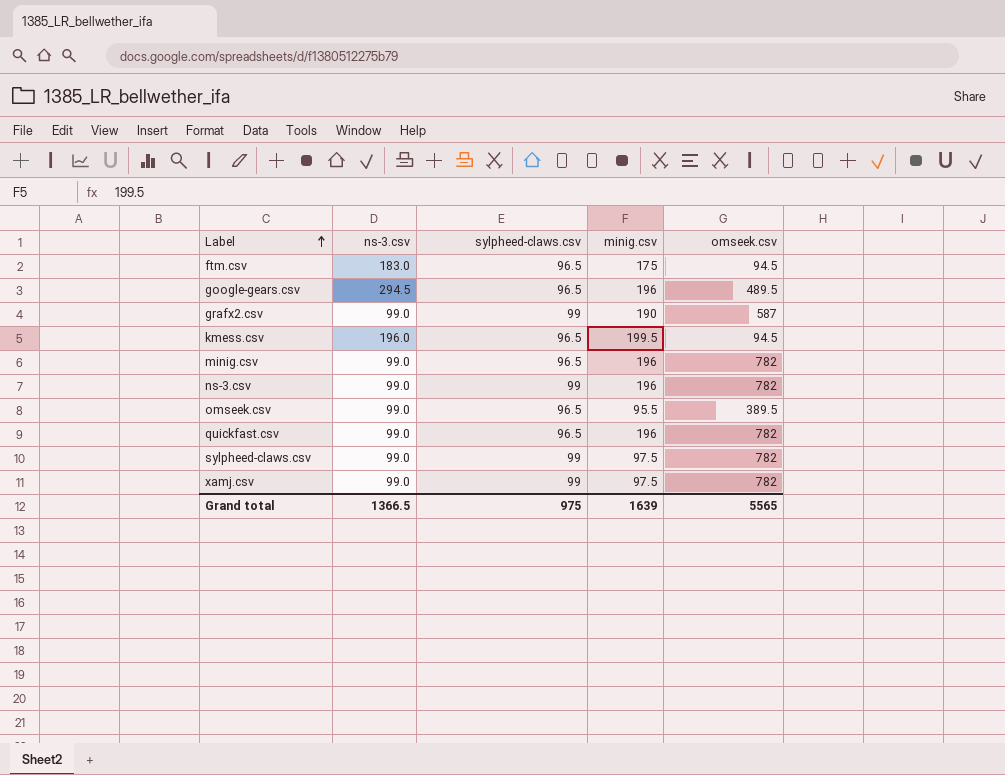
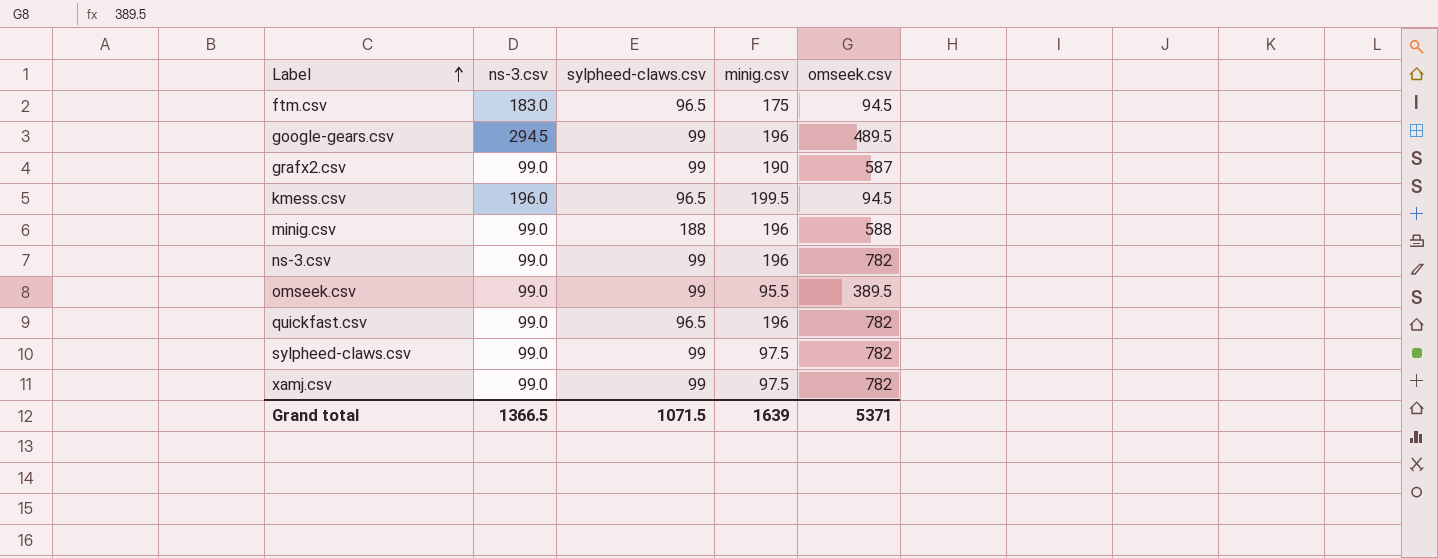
google-gears.csv | sylpheed-claws.csv: 96.5 -> 99
minig.csv | sylpheed-claws.csv: 96.5 -> 188
minig.csv | omseek.csv: 782 -> 588
omseek.csv | sylpheed-claws.csv: 96.5 -> 99
Grand total | sylpheed-claws.csv: 975 -> 1071.5
Grand total | omseek.csv: 5565 -> 5371

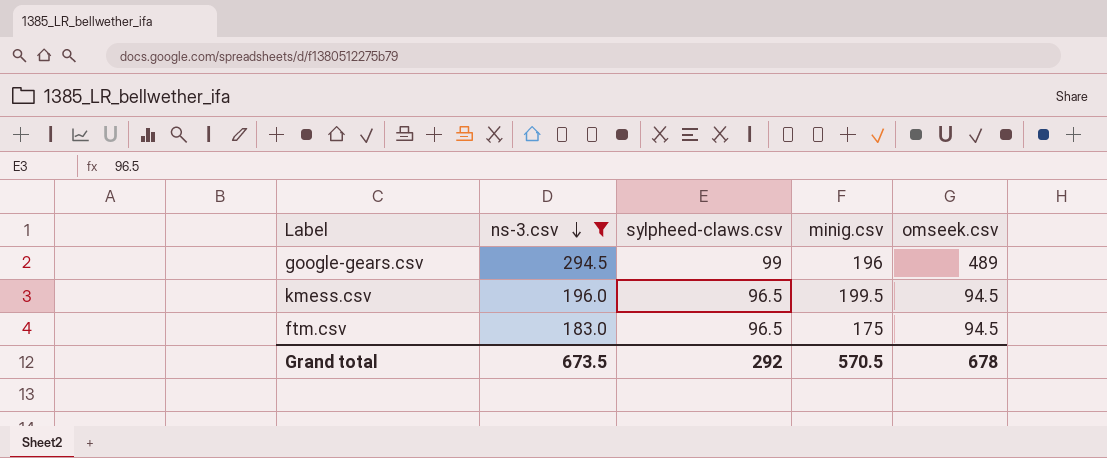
filter: none -> ns-3.csv != 99.0
row order: Label ascending -> ns-3.csv descending
google-gears.csv | omseek.csv: 489.5 -> 489
Grand total | ns-3.csv: 1366.5 -> 673.5
Grand total | sylpheed-claws.csv: 1071.5 -> 292
Grand total | minig.csv: 1639 -> 570.5
Grand total | omseek.csv: 5371 -> 678

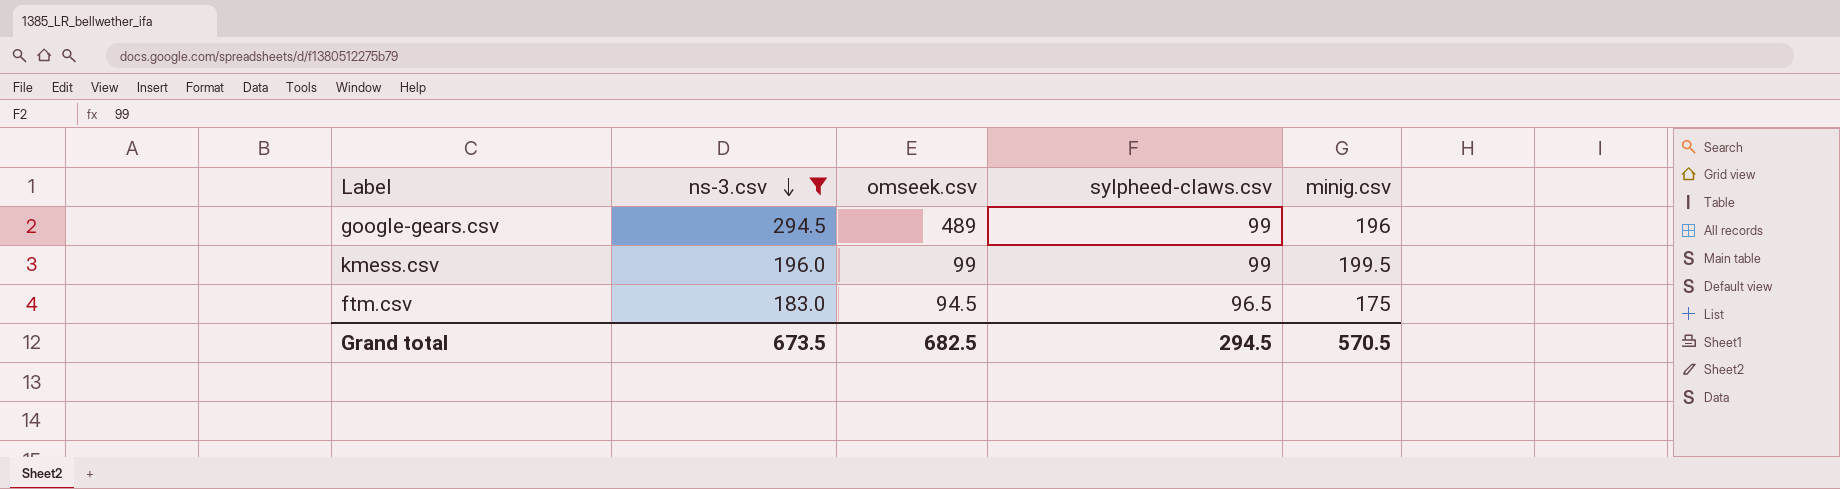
column omseek.csv | position: 5 -> 3
kmess.csv | omseek.csv: 94.5 -> 99
kmess.csv | sylpheed-claws.csv: 96.5 -> 99
Grand total | omseek.csv: 678 -> 682.5
Grand total | sylpheed-claws.csv: 292 -> 294.5

